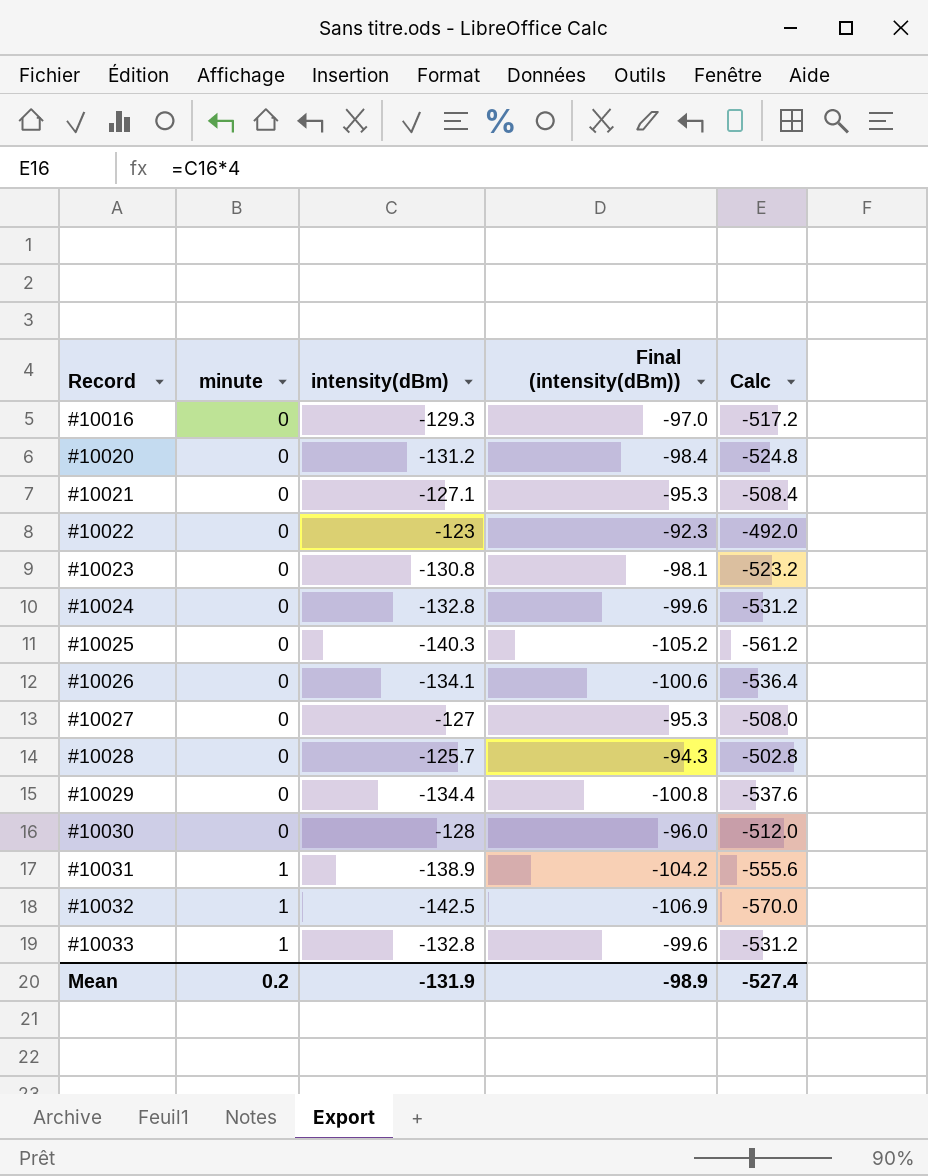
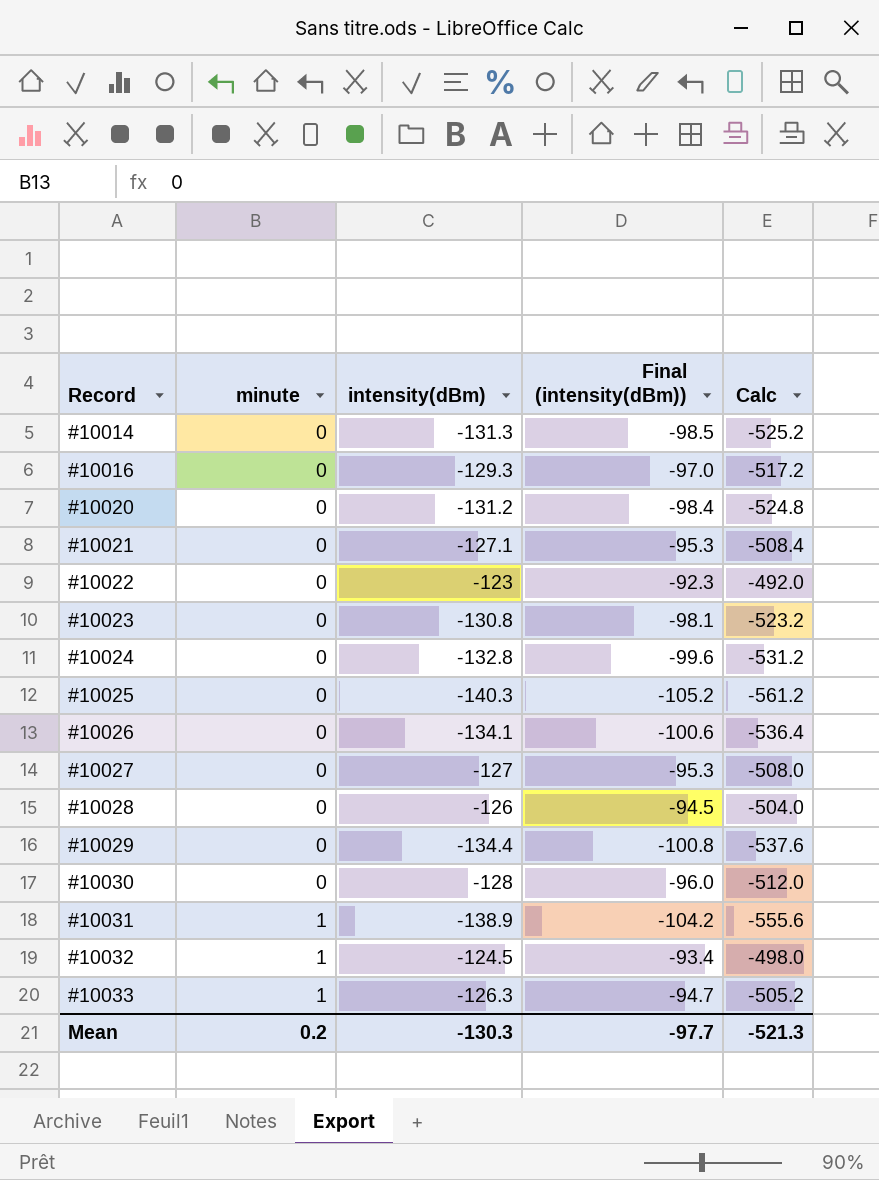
row #10014: none -> 0 | -131.3 | -98.5 | -525.2
#10028 | intensity(dBm): -125.7 -> -126
#10028 | Final (intensity(dBm)): -94.3 -> -94.5
#10028 | Calc: -502.8 -> -504.0
#10032 | intensity(dBm): -142.5 -> -124.5
#10032 | Final (intensity(dBm)): -106.9 -> -93.4
#10032 | Calc: -570.0 -> -498.0
#10033 | intensity(dBm): -132.8 -> -126.3
#10033 | Final (intensity(dBm)): -99.6 -> -94.7
#10033 | Calc: -531.2 -> -505.2
Mean | intensity(dBm): -131.9 -> -130.3
Mean | Final (intensity(dBm)): -98.9 -> -97.7
Mean | Calc: -527.4 -> -521.3

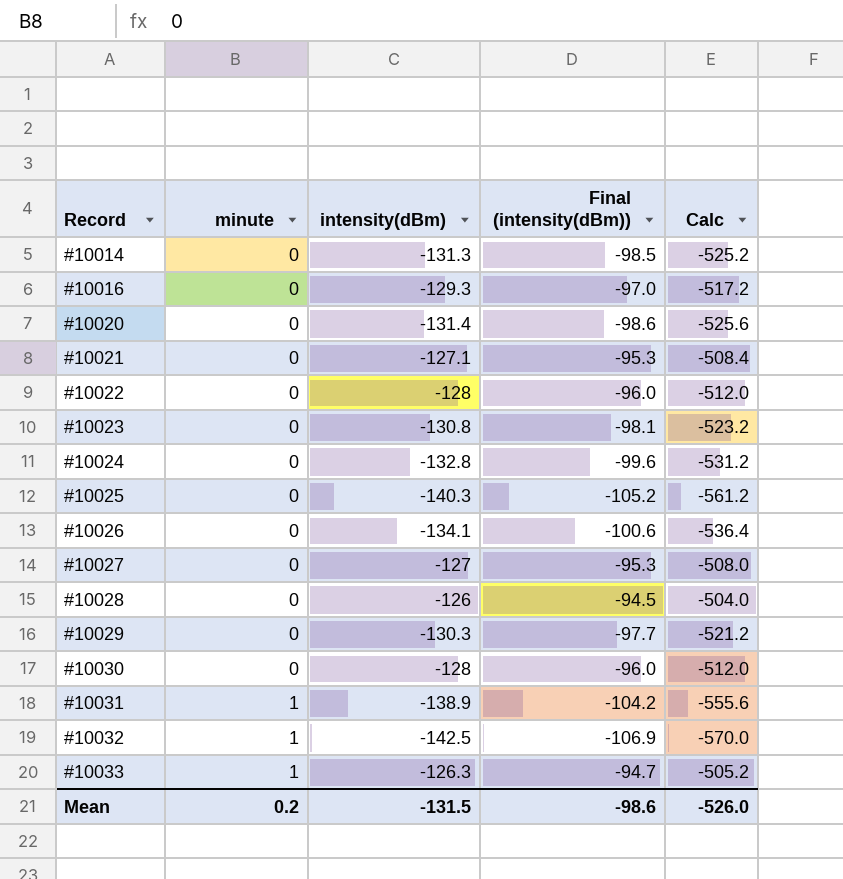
#10020 | intensity(dBm): -131.2 -> -131.4
#10020 | Final (intensity(dBm)): -98.4 -> -98.6
#10020 | Calc: -524.8 -> -525.6
#10022 | intensity(dBm): -123 -> -128
#10022 | Final (intensity(dBm)): -92.3 -> -96.0
#10022 | Calc: -492.0 -> -512.0
#10029 | intensity(dBm): -134.4 -> -130.3
#10029 | Final (intensity(dBm)): -100.8 -> -97.7
#10029 | Calc: -537.6 -> -521.2
#10032 | intensity(dBm): -124.5 -> -142.5
#10032 | Final (intensity(dBm)): -93.4 -> -106.9
#10032 | Calc: -498.0 -> -570.0
Mean | intensity(dBm): -130.3 -> -131.5
Mean | Final (intensity(dBm)): -97.7 -> -98.6
Mean | Calc: -521.3 -> -526.0

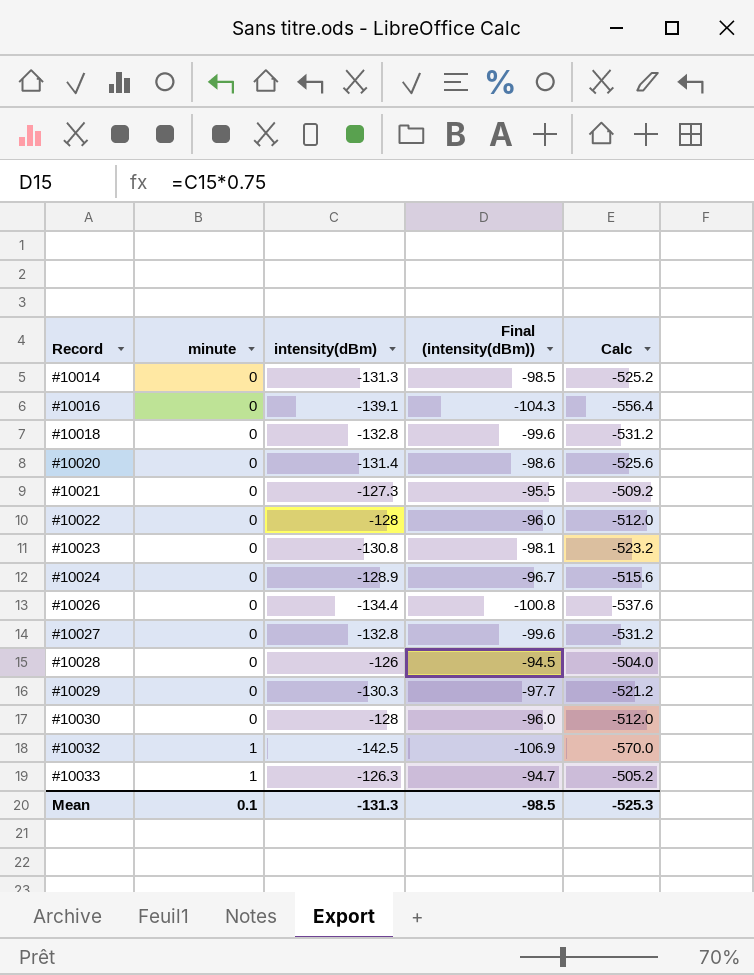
row #10025: 0 | -140.3 | -105.2 | -561.2 -> none
row #10031: 1 | -138.9 | -104.2 | -555.6 -> none
#10016 | intensity(dBm): -129.3 -> -139.1
#10016 | Final (intensity(dBm)): -97.0 -> -104.3
#10016 | Calc: -517.2 -> -556.4
row #10018: none -> 0 | -132.8 | -99.6 | -531.2
#10021 | intensity(dBm): -127.1 -> -127.3
#10021 | Final (intensity(dBm)): -95.3 -> -95.5
#10021 | Calc: -508.4 -> -509.2
#10024 | intensity(dBm): -132.8 -> -128.9
#10024 | Final (intensity(dBm)): -99.6 -> -96.7
#10024 | Calc: -531.2 -> -515.6
#10026 | intensity(dBm): -134.1 -> -134.4
#10026 | Final (intensity(dBm)): -100.6 -> -100.8
#10026 | Calc: -536.4 -> -537.6
#10027 | intensity(dBm): -127 -> -132.8
#10027 | Final (intensity(dBm)): -95.3 -> -99.6
#10027 | Calc: -508.0 -> -531.2
Mean | minute: 0.2 -> 0.1
Mean | intensity(dBm): -131.5 -> -131.3
Mean | Final (intensity(dBm)): -98.6 -> -98.5
Mean | Calc: -526.0 -> -525.3

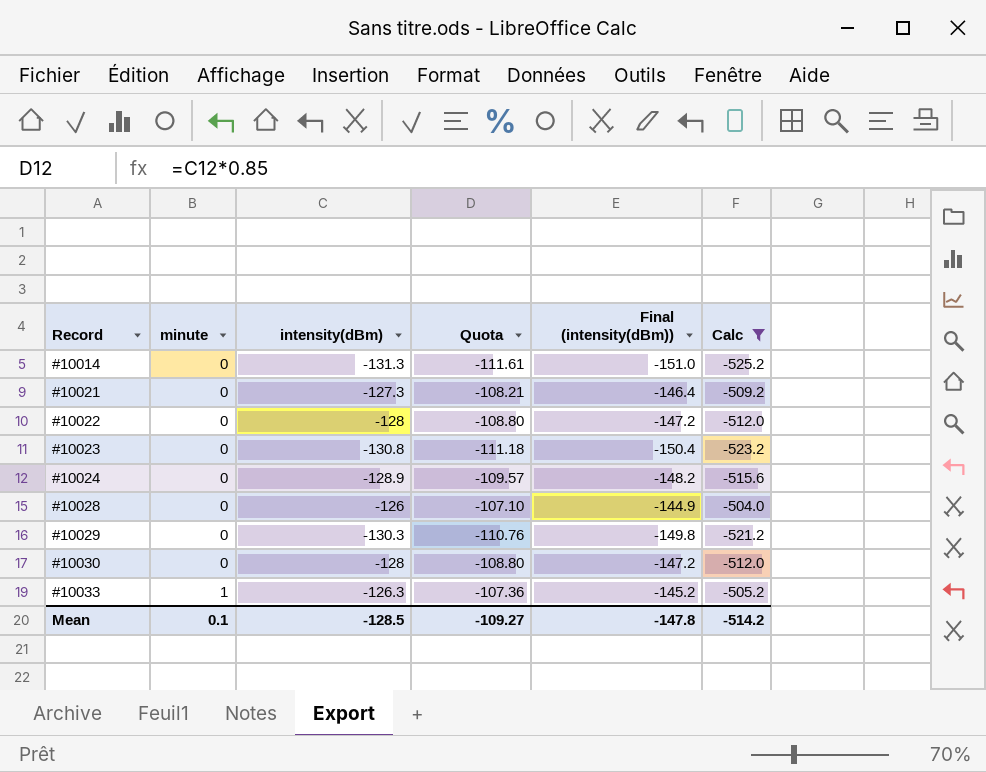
filter: none -> Calc >= -525.2
column Quota | formula: none -> [intensity(dBm)] * 0.85
column Final (intensity(dBm)) | formula: [intensity(dBm)] * 0.75 -> [intensity(dBm)] * 1.15
Mean | intensity(dBm): -131.3 -> -128.5
Mean | Final (intensity(dBm)): -98.5 -> -147.8
Mean | Calc: -525.3 -> -514.2

